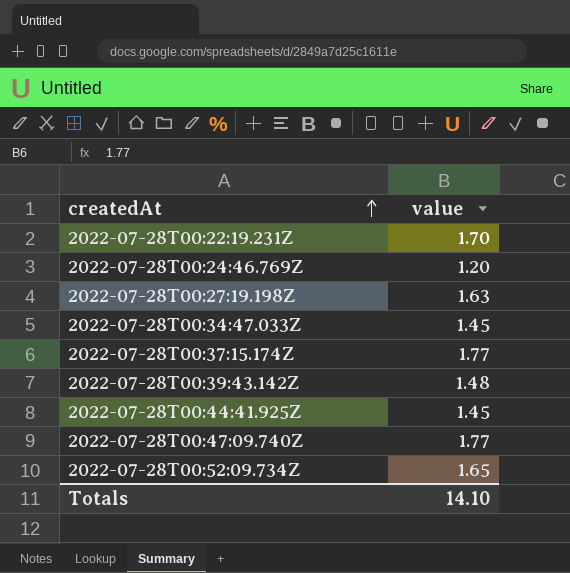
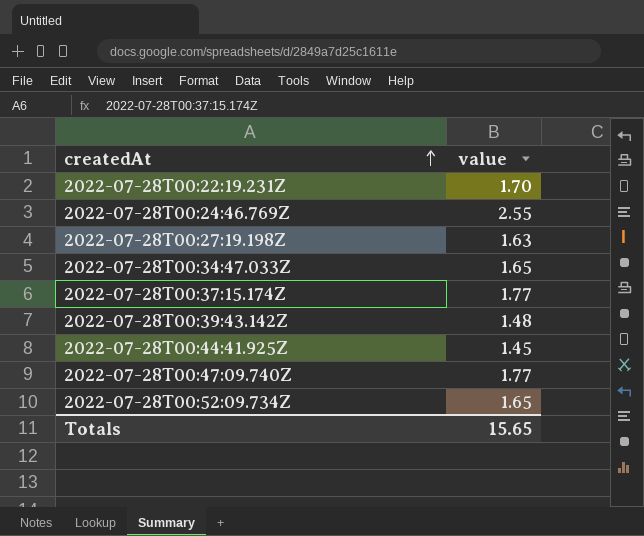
2022-07-28T00:24:46.769Z | value: 1.20 -> 2.55
2022-07-28T00:34:47.033Z | value: 1.45 -> 1.65
Totals | value: 14.10 -> 15.65

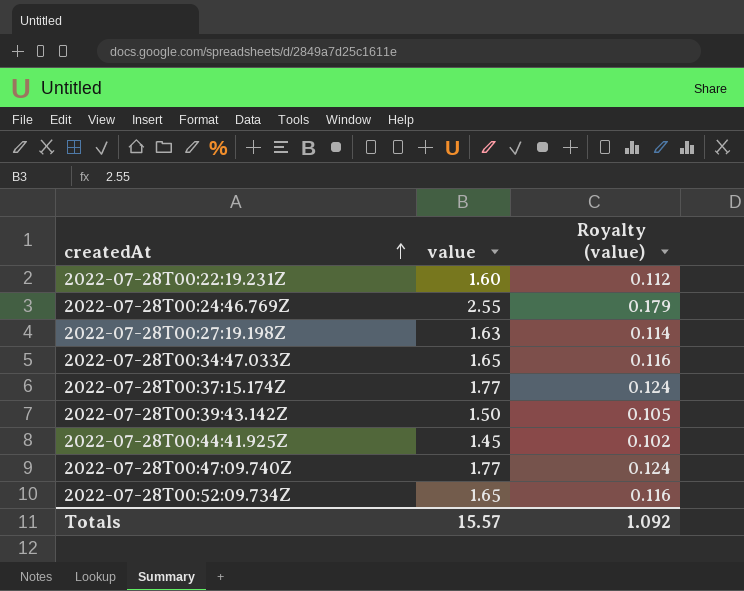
column Royalty (value) | formula: none -> [value] * 0.07
2022-07-28T00:22:19.231Z | value: 1.70 -> 1.60
2022-07-28T00:39:43.142Z | value: 1.48 -> 1.50
Totals | value: 15.65 -> 15.57

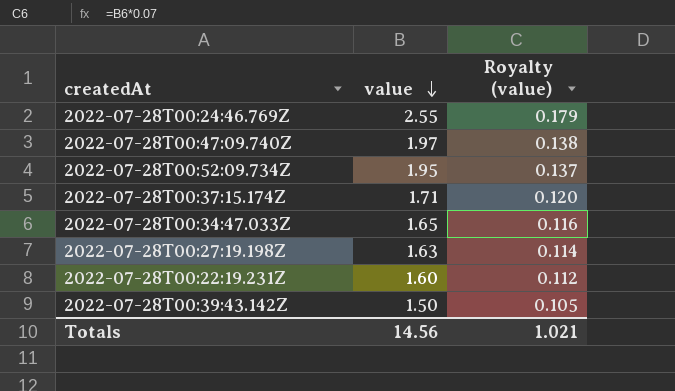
row order: createdAt ascending -> value descending
row 2022-07-28T00:44:41.925Z: 1.45 | 0.102 -> none
2022-07-28T00:47:09.740Z | value: 1.77 -> 1.97
2022-07-28T00:47:09.740Z | Royalty (value): 0.124 -> 0.138
2022-07-28T00:52:09.734Z | value: 1.65 -> 1.95
2022-07-28T00:52:09.734Z | Royalty (value): 0.116 -> 0.137
2022-07-28T00:37:15.174Z | value: 1.77 -> 1.71
2022-07-28T00:37:15.174Z | Royalty (value): 0.124 -> 0.120
Totals | value: 15.57 -> 14.56
Totals | Royalty (value): 1.092 -> 1.021

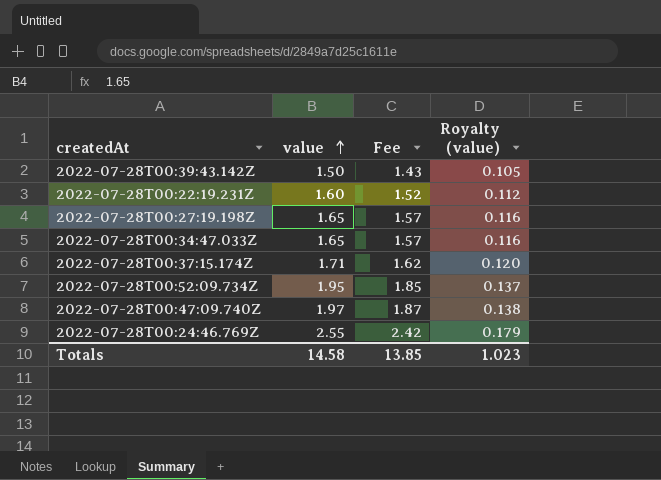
row order: value descending -> value ascending
column Fee | formula: none -> [value] * 0.95
2022-07-28T00:27:19.198Z | value: 1.63 -> 1.65
2022-07-28T00:27:19.198Z | Royalty (value): 0.114 -> 0.116
Totals | value: 14.56 -> 14.58
Totals | Royalty (value): 1.021 -> 1.023

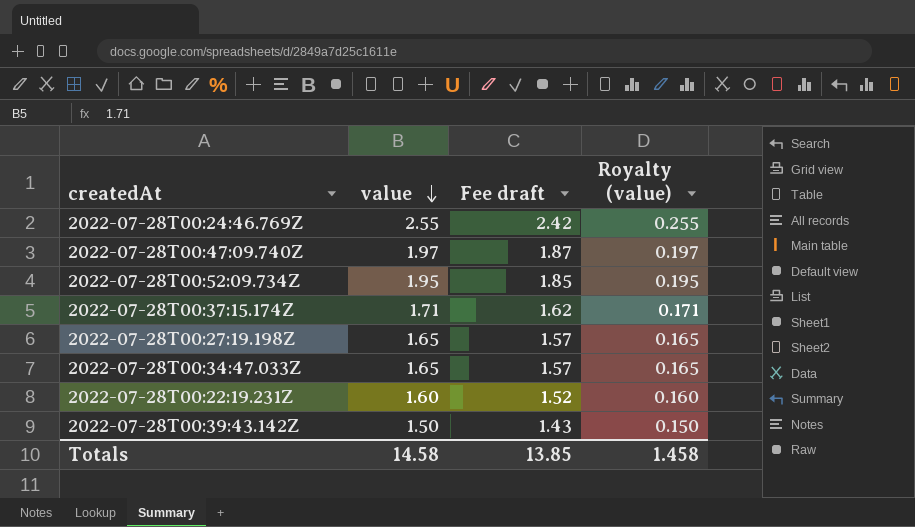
row order: value ascending -> value descending
column name: Fee -> Fee draft
column Royalty (value) | formula: [value] * 0.07 -> [value] * 0.1
Totals | Royalty (value): 1.023 -> 1.458

